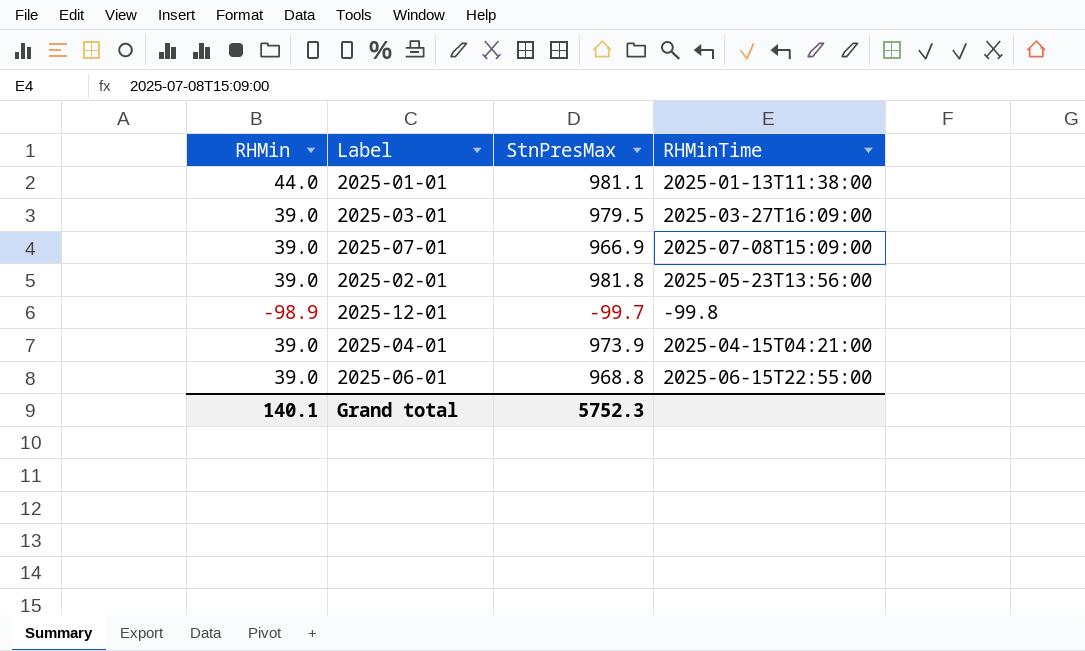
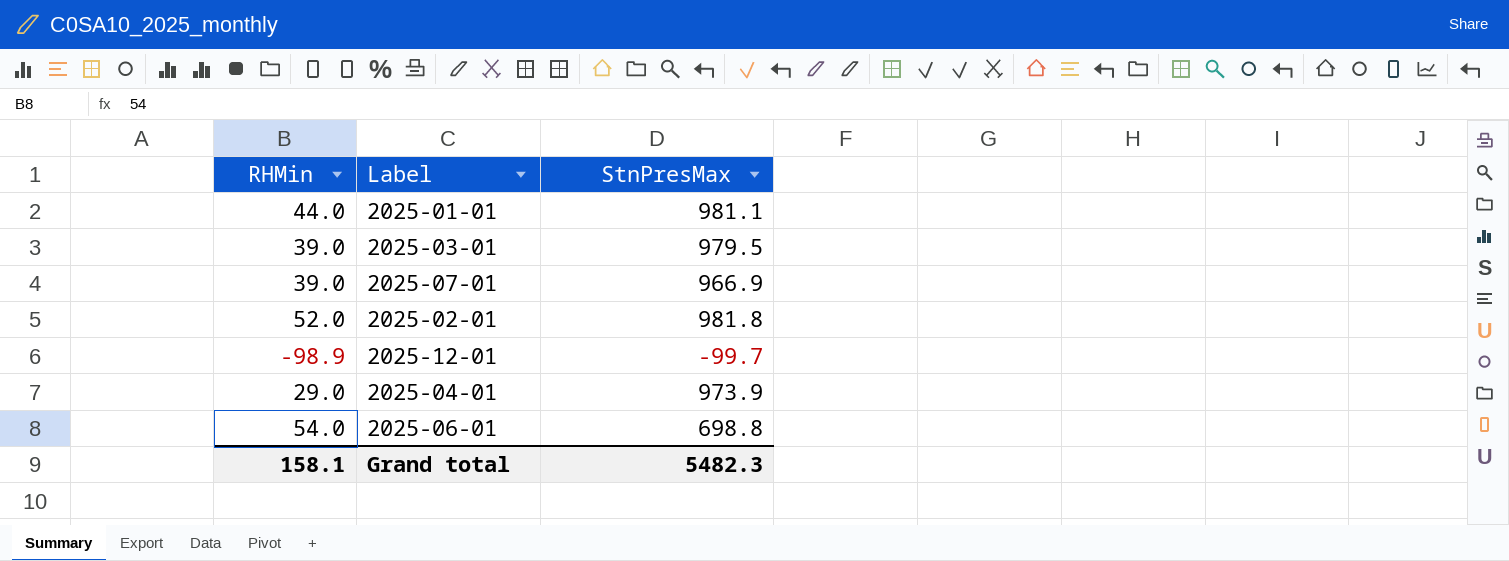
column RHMinTime | position: 4 -> none
2025-02-01 | RHMin: 39.0 -> 52.0
2025-04-01 | RHMin: 39.0 -> 29.0
2025-06-01 | RHMin: 39.0 -> 54.0
2025-06-01 | StnPresMax: 968.8 -> 698.8
Grand total | RHMin: 140.1 -> 158.1
Grand total | StnPresMax: 5752.3 -> 5482.3

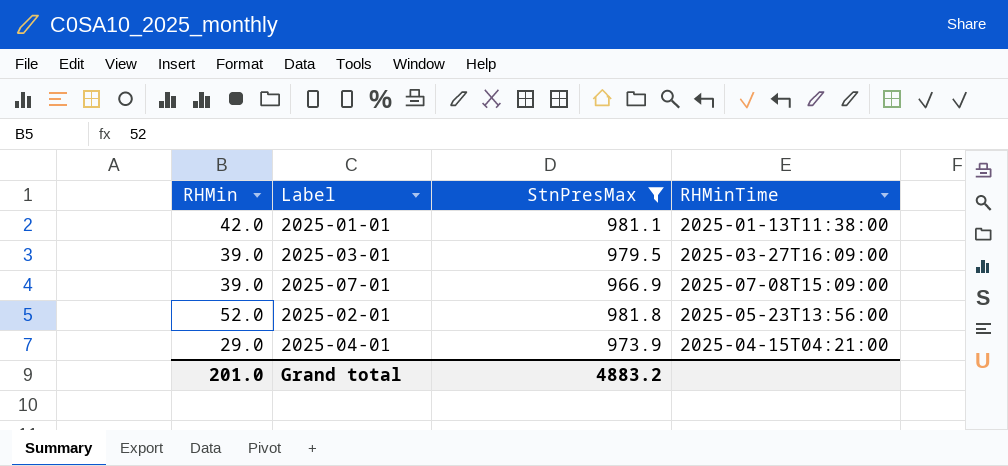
filter: none -> StnPresMax >= 966.9
column RHMinTime | position: none -> 4
2025-01-01 | RHMin: 44.0 -> 42.0
Grand total | RHMin: 158.1 -> 201.0
Grand total | StnPresMax: 5482.3 -> 4883.2

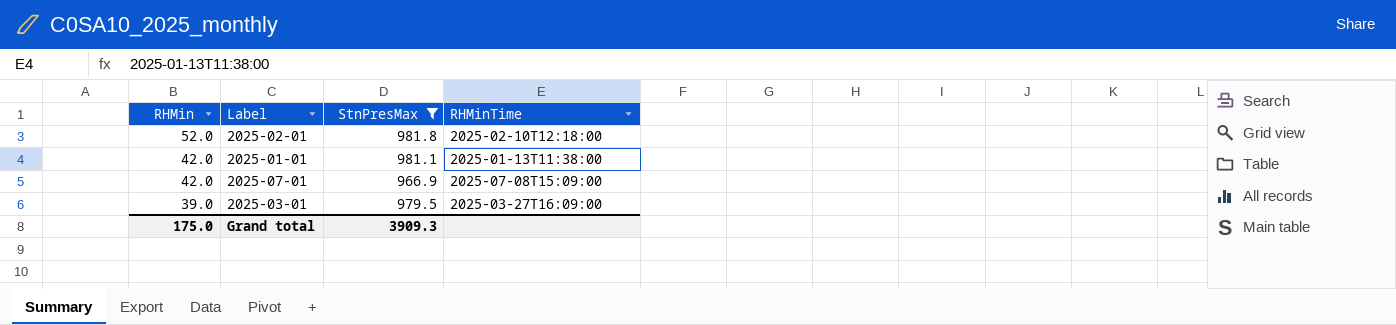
row order: none -> RHMin descending
row 2025-04-01: 29.0 | 973.9 | 2025-04-15T04:21:00 -> none
2025-02-01 | RHMinTime: 2025-05-23T13:56:00 -> 2025-02-10T12:18:00
2025-07-01 | RHMin: 39.0 -> 42.0
Grand total | RHMin: 201.0 -> 175.0
Grand total | StnPresMax: 4883.2 -> 3909.3

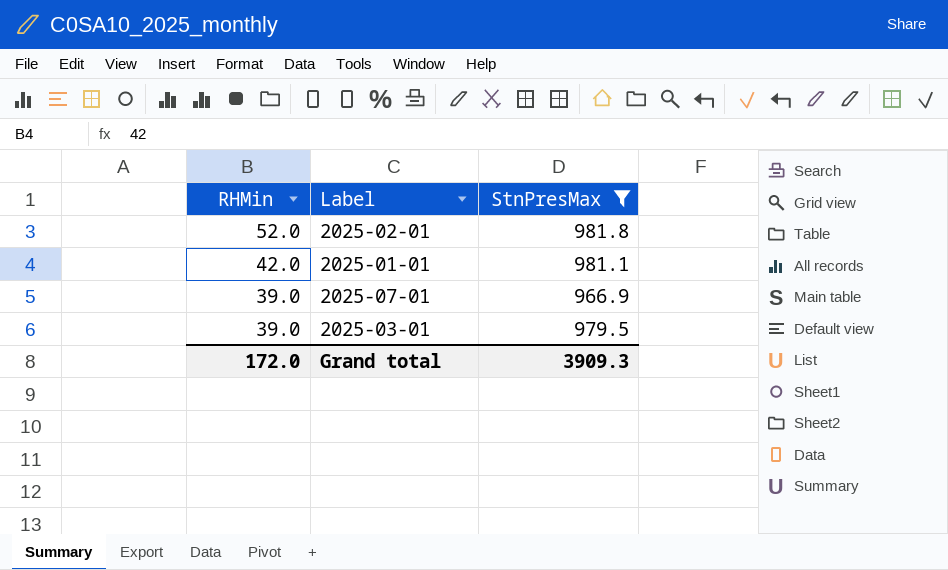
column RHMinTime | position: 4 -> none
2025-07-01 | RHMin: 42.0 -> 39.0
Grand total | RHMin: 175.0 -> 172.0

